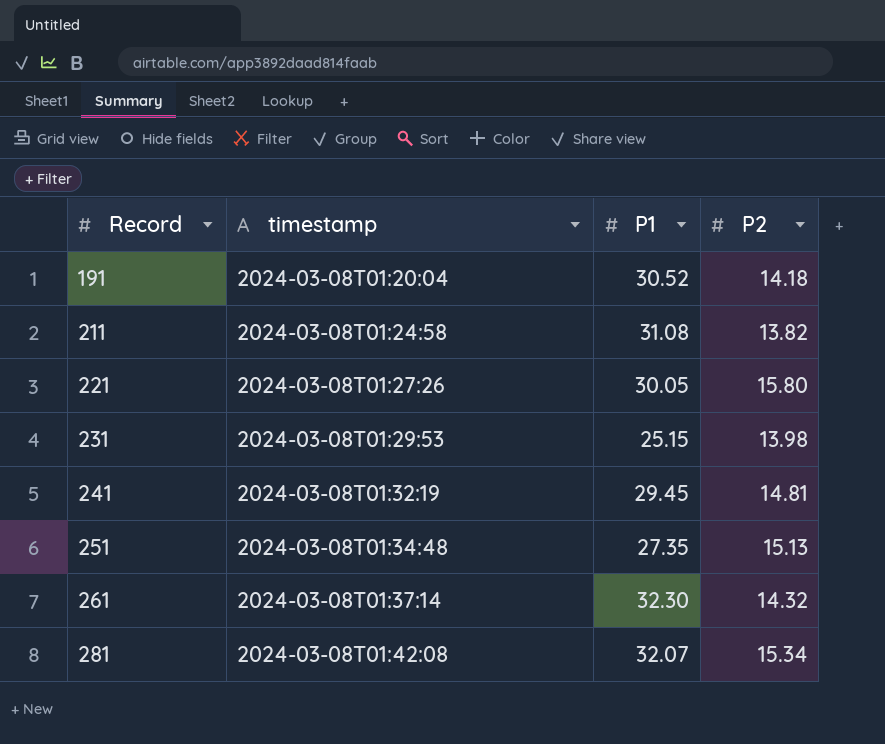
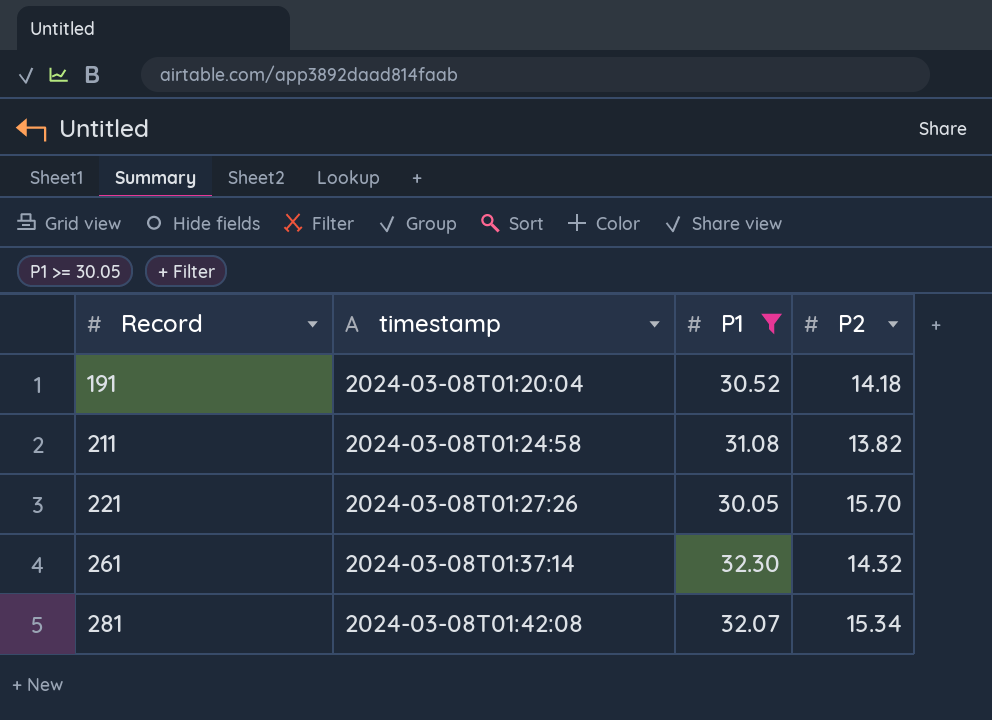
filter: none -> P1 >= 30.05
221 | P2: 15.80 -> 15.70

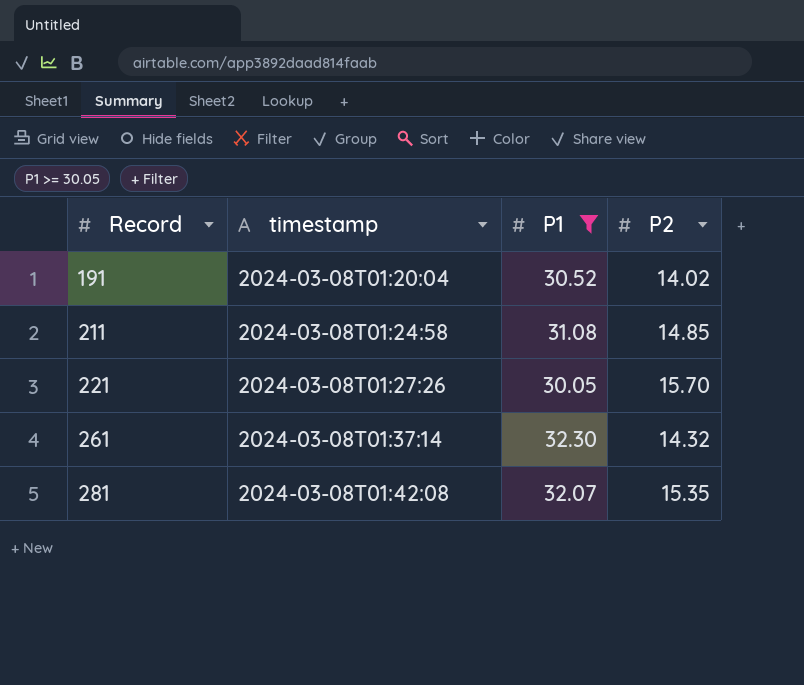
191 | P2: 14.18 -> 14.02
211 | P2: 13.82 -> 14.85
281 | P2: 15.34 -> 15.35

